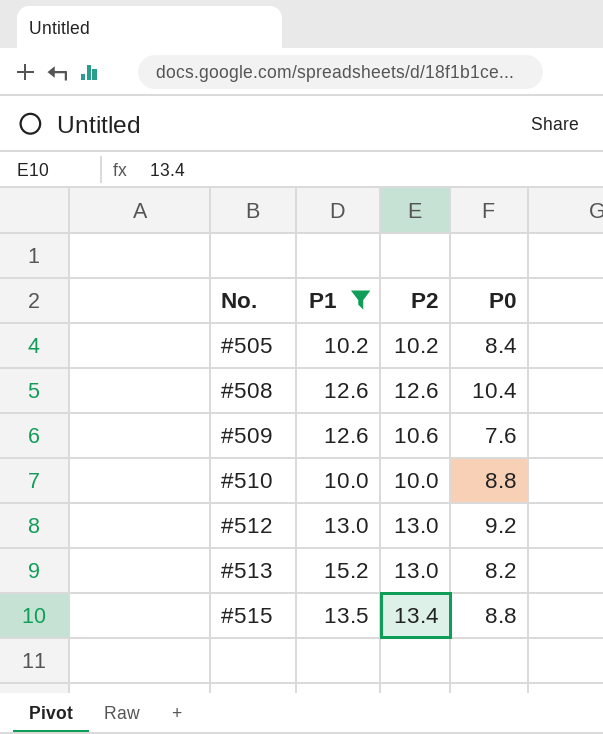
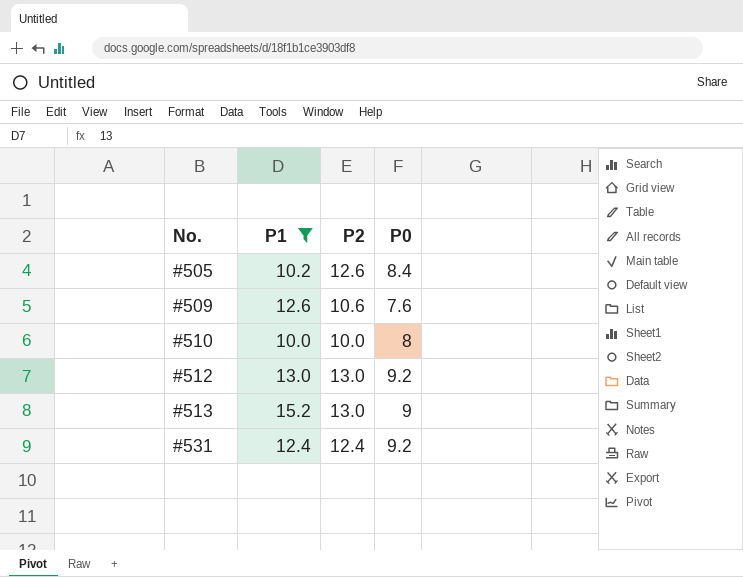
row #508: 12.6 | 12.6 | 10.4 -> none
row #515: 13.5 | 13.4 | 8.8 -> none
#505 | P2: 10.2 -> 12.6
#510 | P0: 8.8 -> 8
#513 | P0: 8.2 -> 9
row #531: none -> 12.4 | 12.4 | 9.2

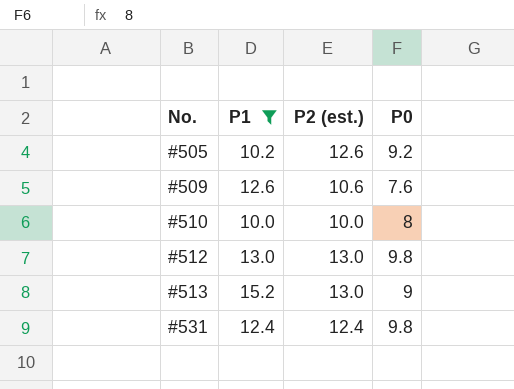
column name: P2 -> P2 (est.)
#505 | P0: 8.4 -> 9.2
#512 | P0: 9.2 -> 9.8
#531 | P0: 9.2 -> 9.8

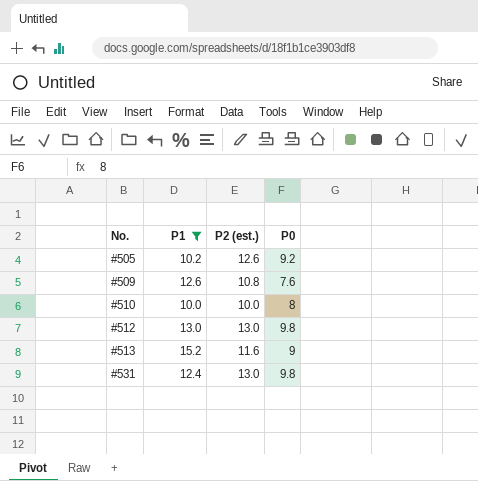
#509 | P2 (est.): 10.6 -> 10.8
#513 | P2 (est.): 13.0 -> 11.6
#531 | P2 (est.): 12.4 -> 13.0

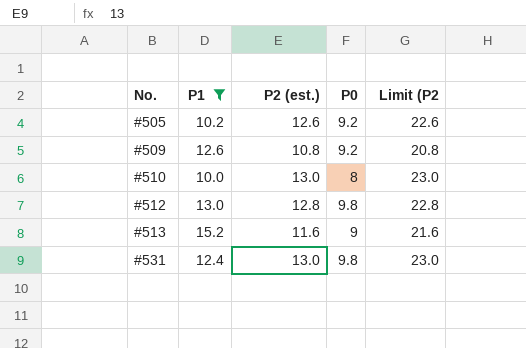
column Limit (P2 | formula: none -> [P2 (est.)] + 10
#509 | P0: 7.6 -> 9.2
#510 | P2 (est.): 10.0 -> 13.0
#512 | P2 (est.): 13.0 -> 12.8

